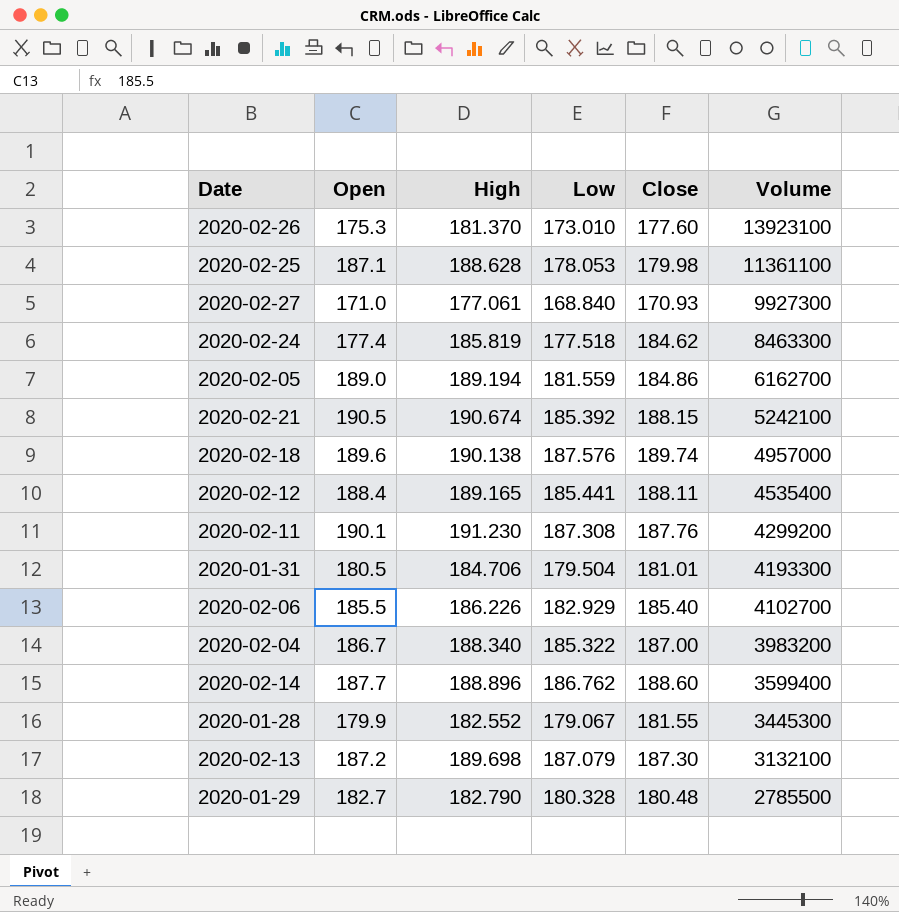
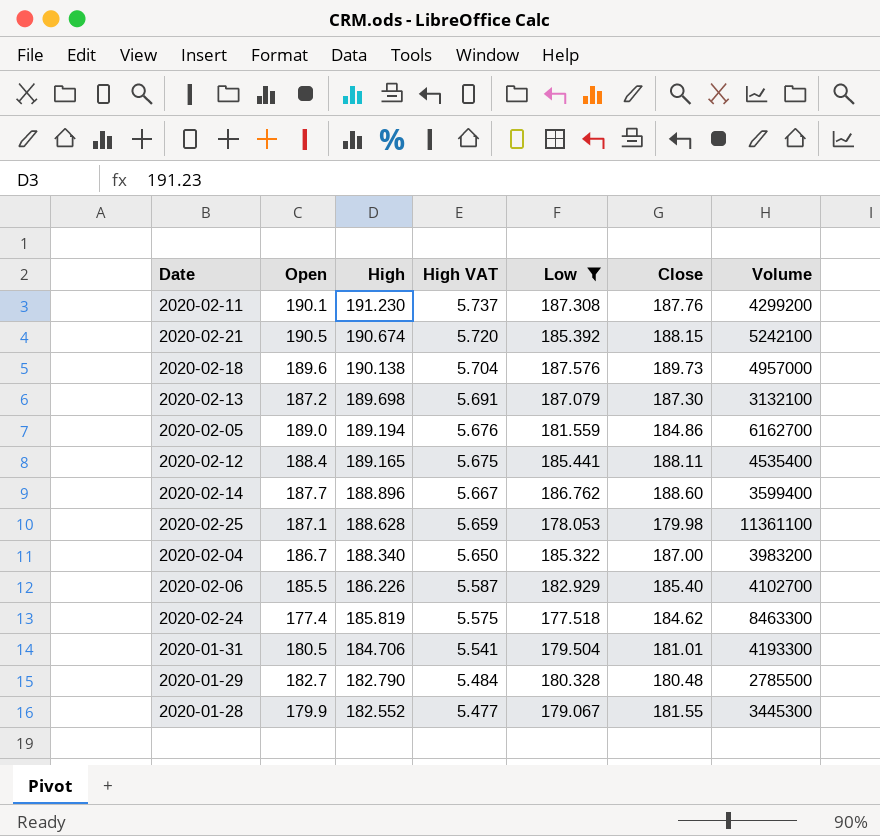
filter: none -> Low >= 177.518
row order: Volume descending -> High descending
column High VAT | formula: none -> [High] * 0.03
2020-02-18 | Close: 189.74 -> 189.73

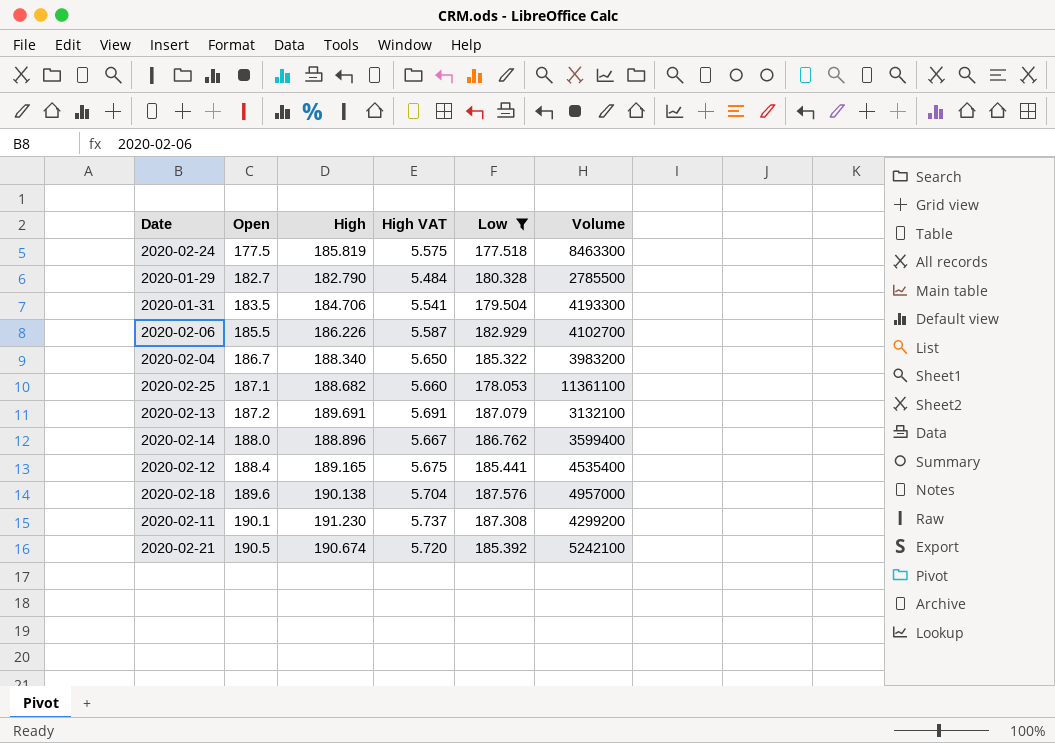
row order: High descending -> Open ascending
column Close | position: 6 -> none
row 2020-02-05: 189.0 | 189.194 | 5.676 | 181.559 | 184.86 | 6162700 -> none
row 2020-01-28: 179.9 | 182.552 | 5.477 | 179.067 | 181.55 | 3445300 -> none
2020-02-24 | Open: 177.4 -> 177.5
2020-01-31 | Open: 180.5 -> 183.5
2020-02-25 | High: 188.628 -> 188.682
2020-02-25 | High VAT: 5.659 -> 5.660
2020-02-13 | High: 189.698 -> 189.691
2020-02-14 | Open: 187.7 -> 188.0

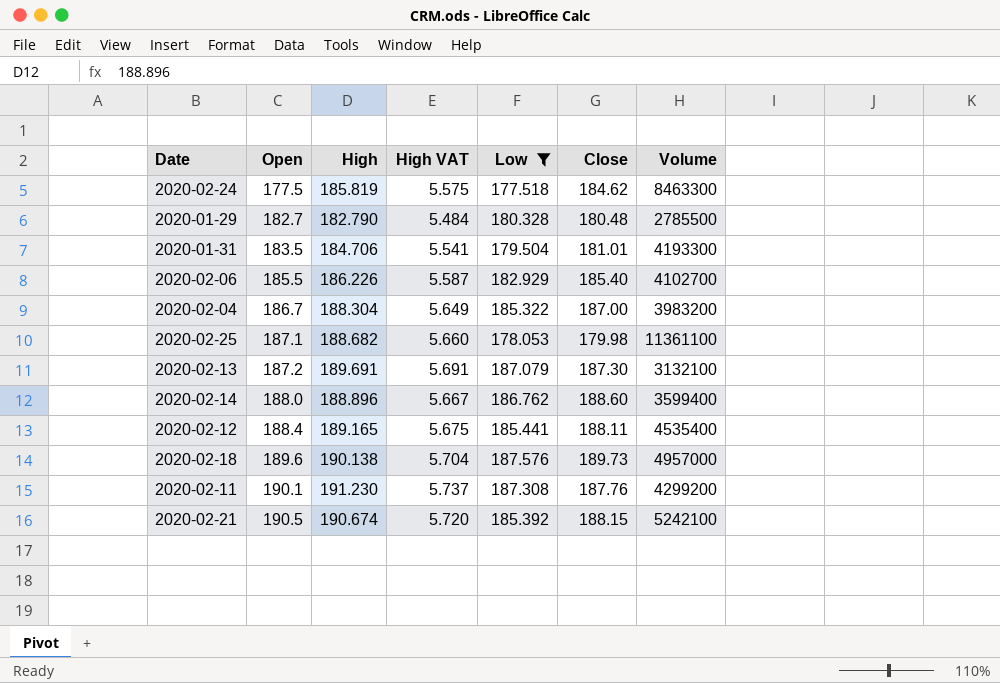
column Close | position: none -> 6
2020-02-04 | High: 188.340 -> 188.304
2020-02-04 | High VAT: 5.650 -> 5.649

